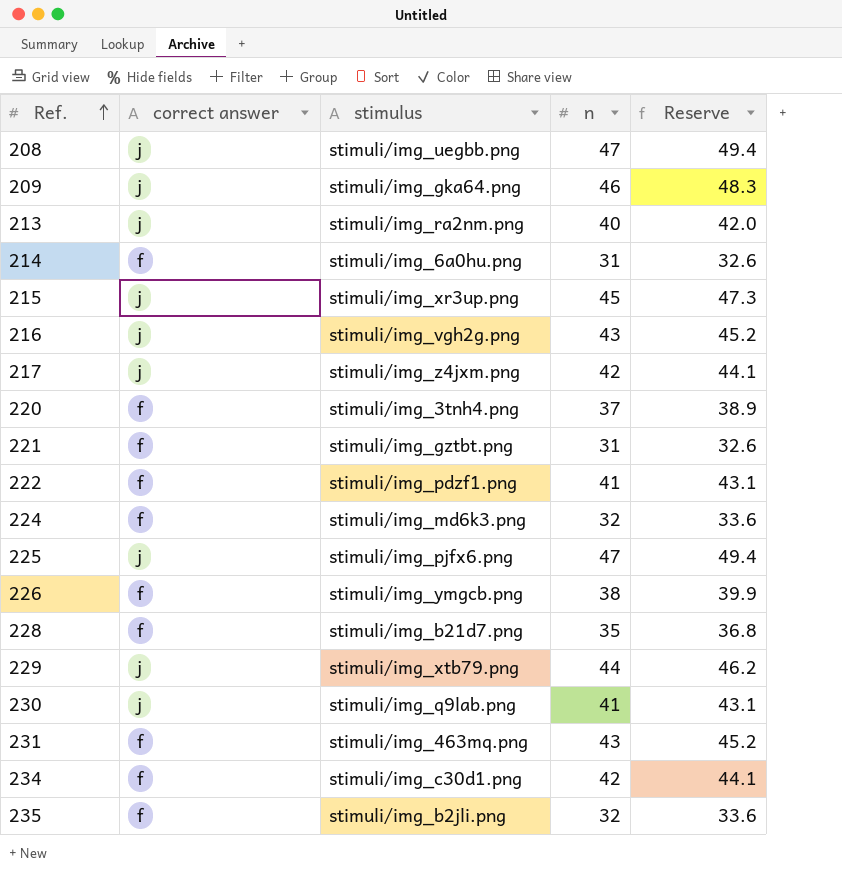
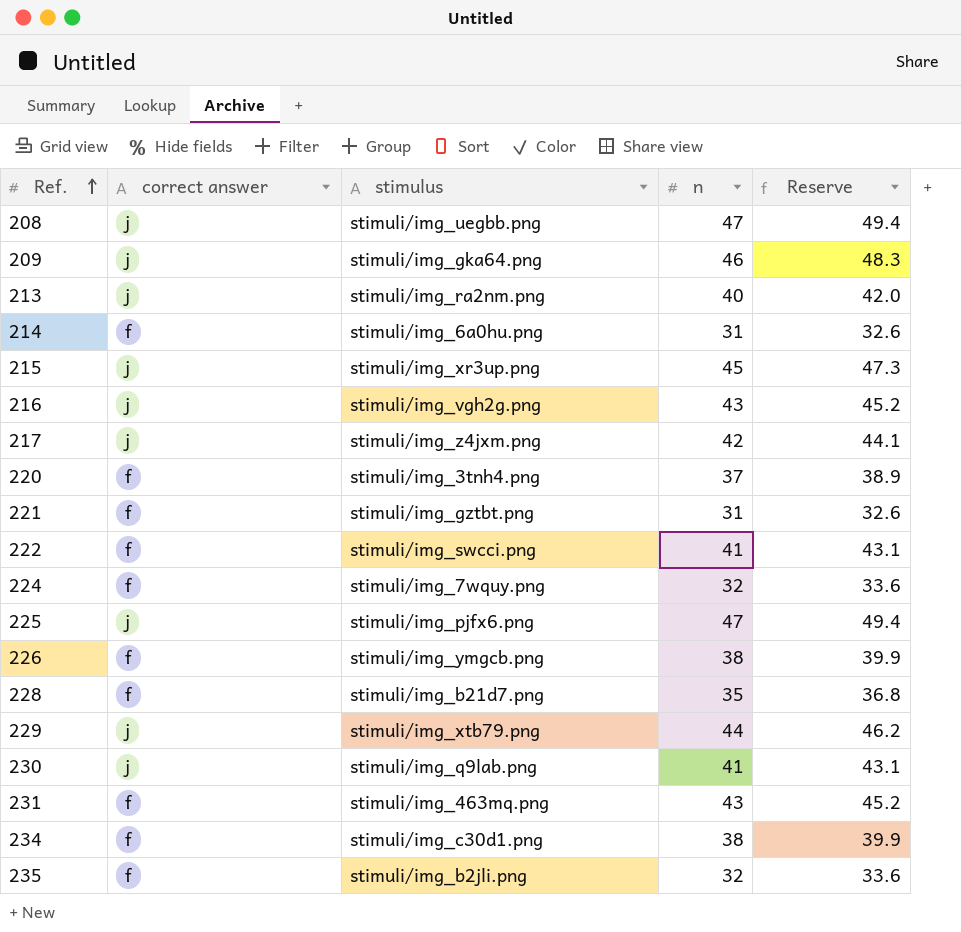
222 | stimulus: stimuli/img_pdzf1.png -> stimuli/img_swcci.png
224 | stimulus: stimuli/img_md6k3.png -> stimuli/img_7wquy.png
234 | n: 42 -> 38
234 | Reserve: 44.1 -> 39.9

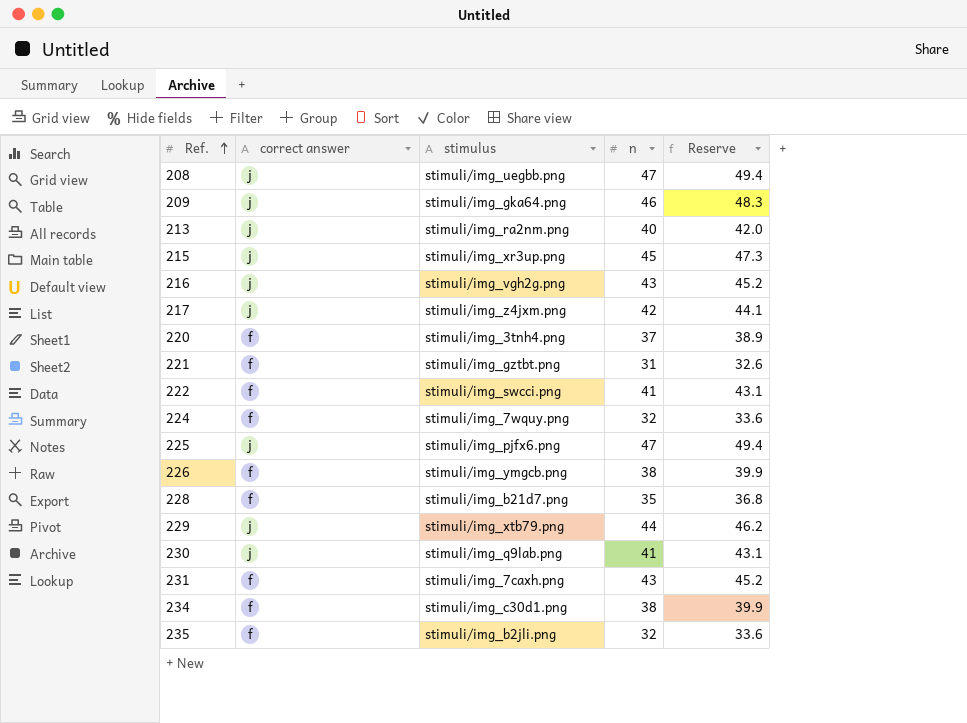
row 214: f | stimuli/img_6a0hu.png | 31 | 32.6 -> none
231 | stimulus: stimuli/img_463mq.png -> stimuli/img_7caxh.png

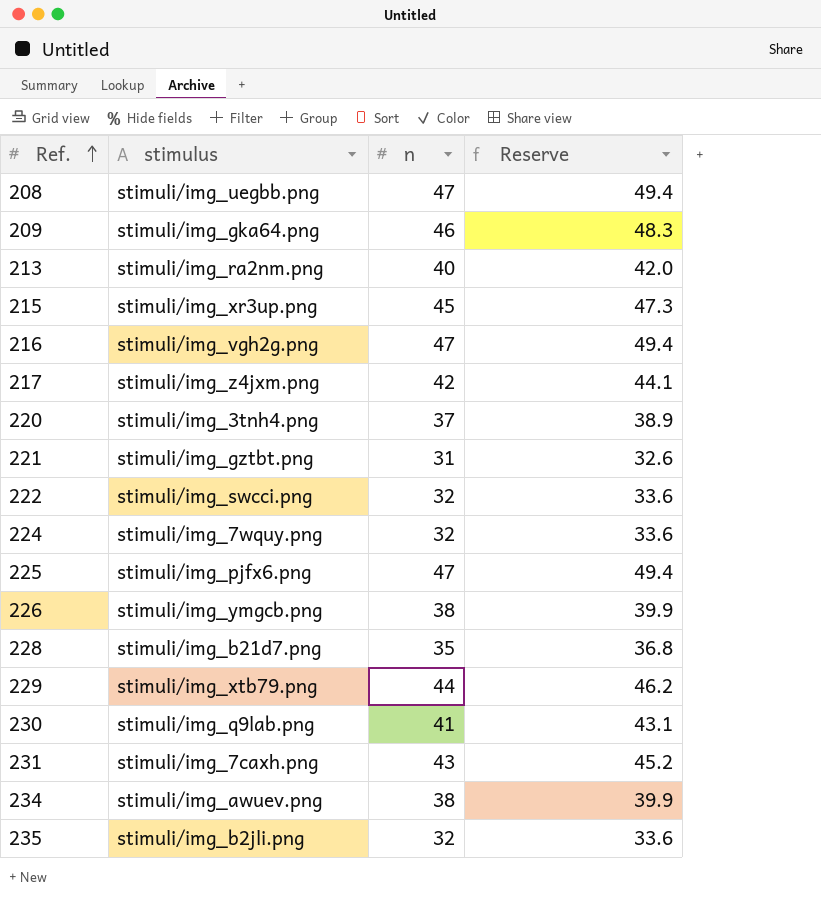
column correct answer | position: 2 -> none
216 | n: 43 -> 47
216 | Reserve: 45.2 -> 49.4
222 | n: 41 -> 32
222 | Reserve: 43.1 -> 33.6
234 | stimulus: stimuli/img_c30d1.png -> stimuli/img_awuev.png

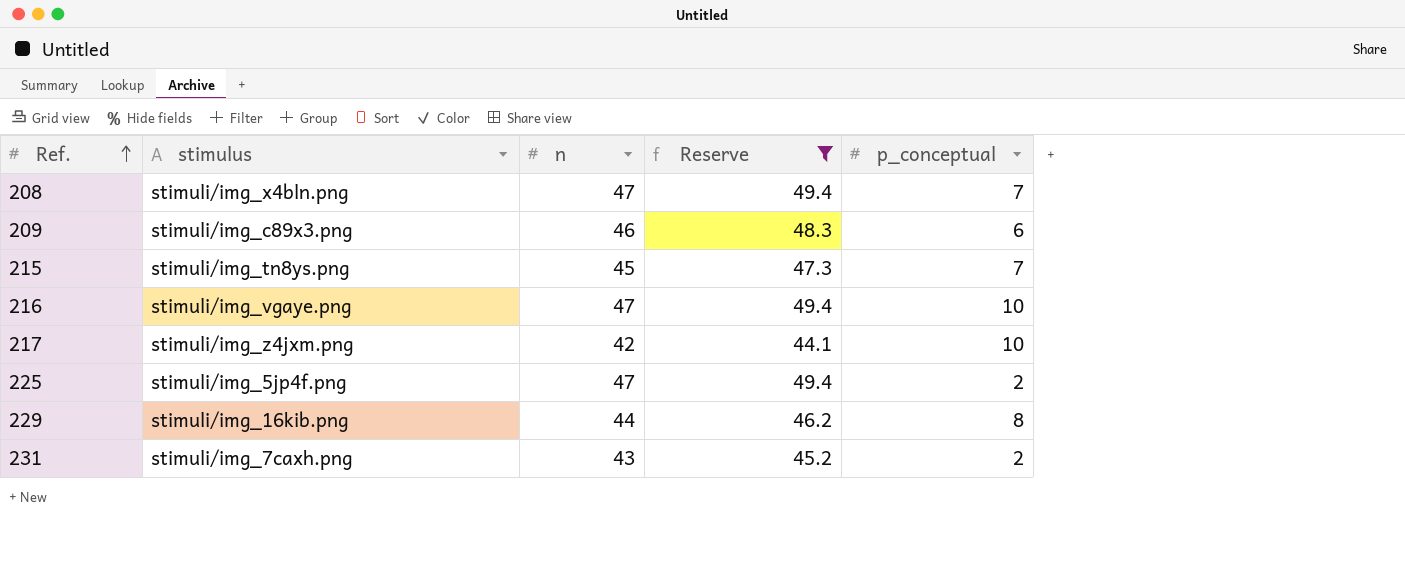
filter: none -> Reserve >= 44.1
column p_conceptual | position: none -> 5
208 | stimulus: stimuli/img_uegbb.png -> stimuli/img_x4bln.png
209 | stimulus: stimuli/img_gka64.png -> stimuli/img_c89x3.png
215 | stimulus: stimuli/img_xr3up.png -> stimuli/img_tn8ys.png
216 | stimulus: stimuli/img_vgh2g.png -> stimuli/img_vgaye.png
225 | stimulus: stimuli/img_pjfx6.png -> stimuli/img_5jp4f.png
229 | stimulus: stimuli/img_xtb79.png -> stimuli/img_16kib.png

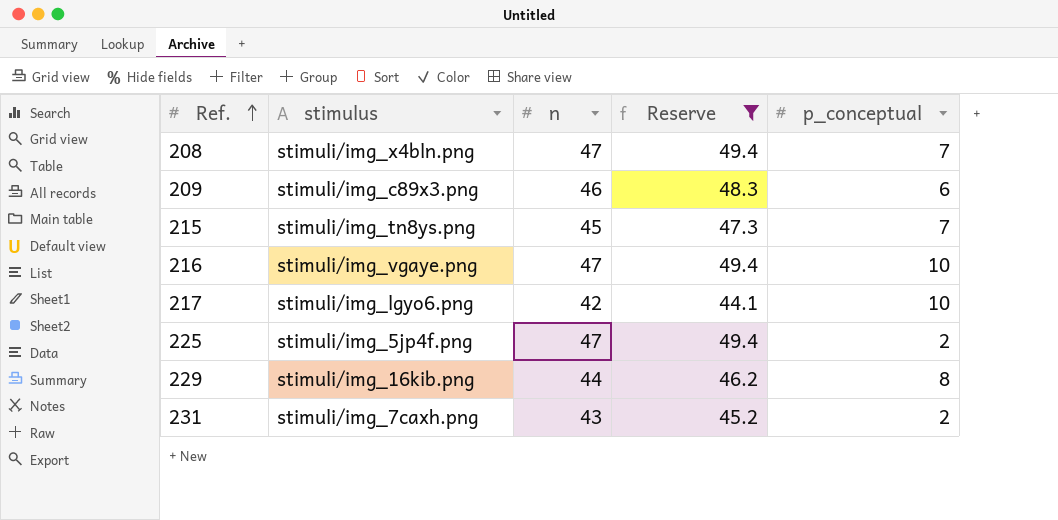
217 | stimulus: stimuli/img_z4jxm.png -> stimuli/img_lgyo6.png

